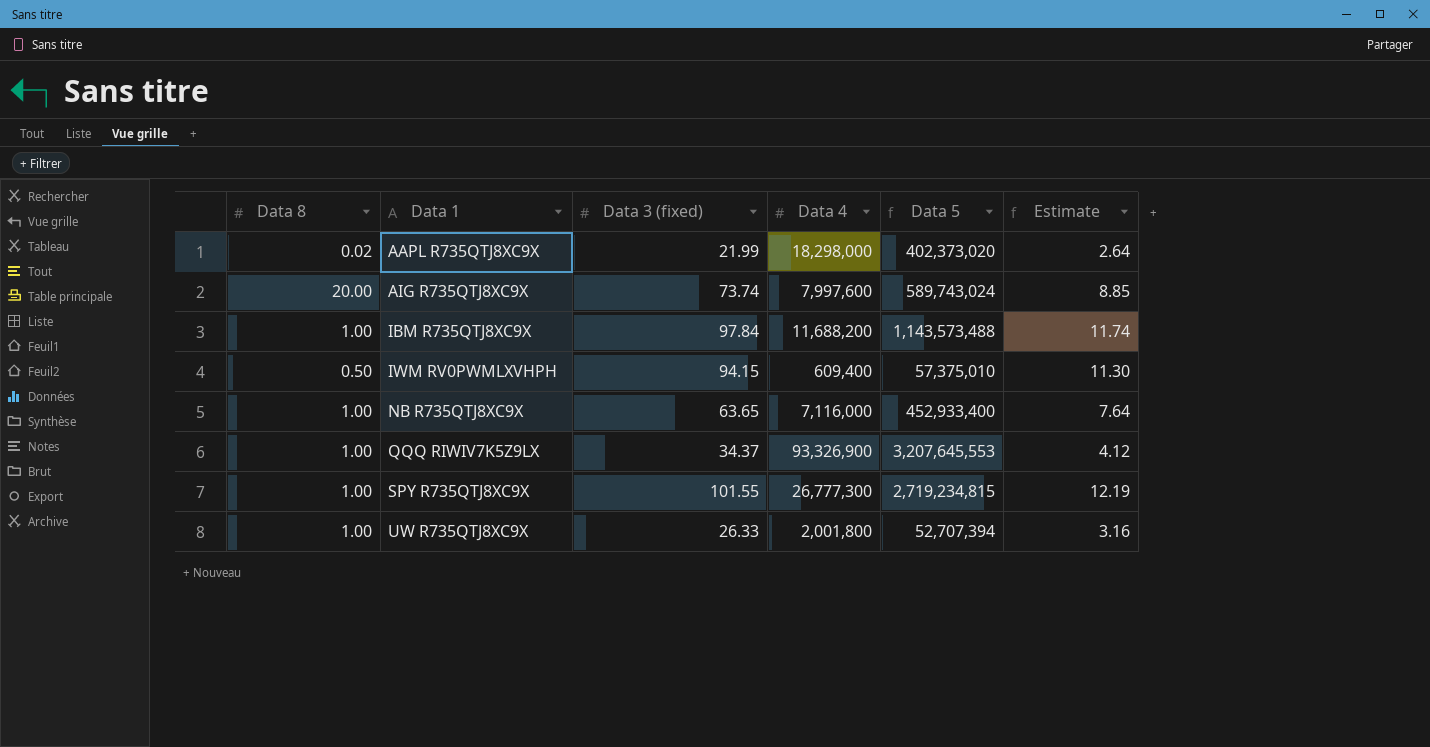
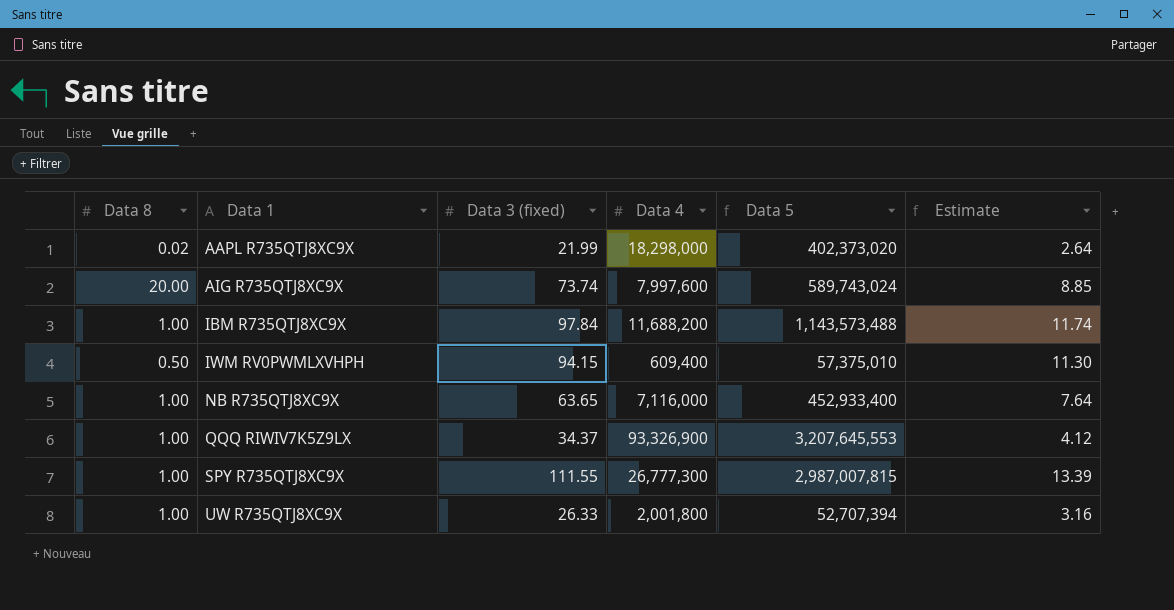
SPY R735QTJ8XC9X | Data 3 (fixed): 101.55 -> 111.55
SPY R735QTJ8XC9X | Data 5: 2,719,234,815 -> 2,987,007,815
SPY R735QTJ8XC9X | Estimate: 12.19 -> 13.39

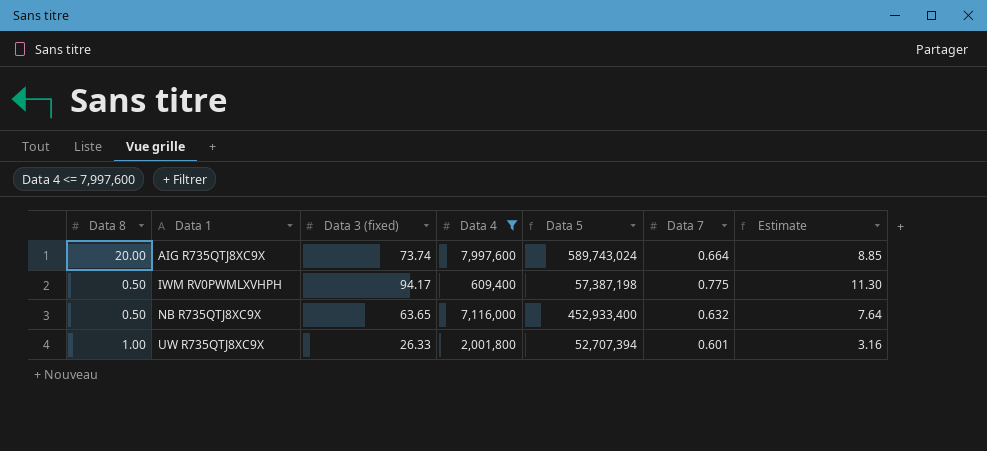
filter: none -> Data 4 <= 7,997,600
column Data 7 | position: none -> 6
IWM RV0PWMLXVHPH | Data 3 (fixed): 94.15 -> 94.17
IWM RV0PWMLXVHPH | Data 5: 57,375,010 -> 57,387,198
NB R735QTJ8XC9X | Data 8: 1.00 -> 0.50

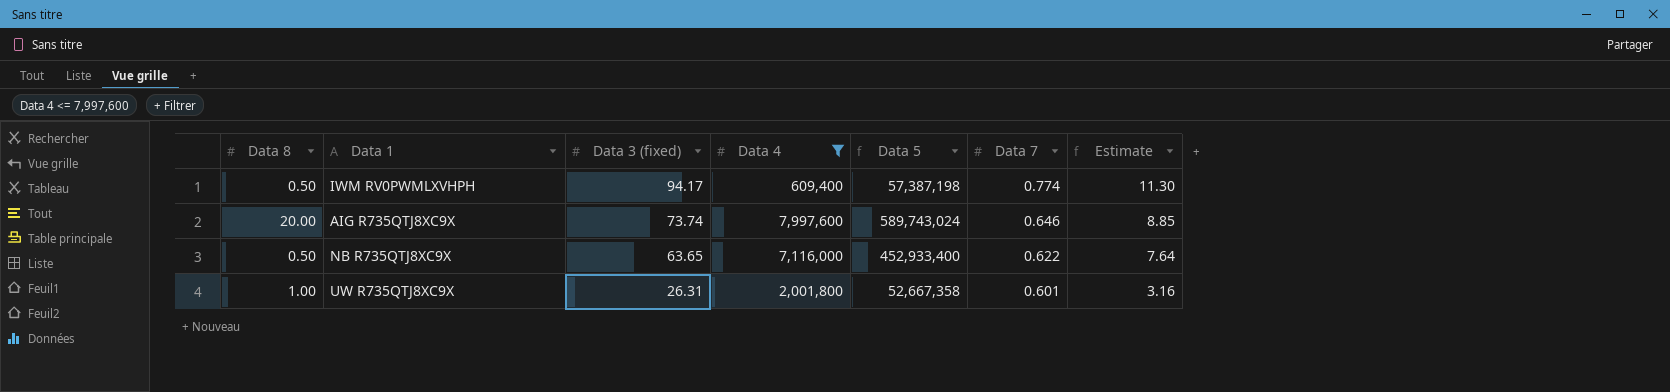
row order: Data 1 ascending -> Data 3 (fixed) descending
IWM RV0PWMLXVHPH | Data 7: 0.775 -> 0.774
AIG R735QTJ8XC9X | Data 7: 0.664 -> 0.646
NB R735QTJ8XC9X | Data 7: 0.632 -> 0.622
UW R735QTJ8XC9X | Data 3 (fixed): 26.33 -> 26.31
UW R735QTJ8XC9X | Data 5: 52,707,394 -> 52,667,358

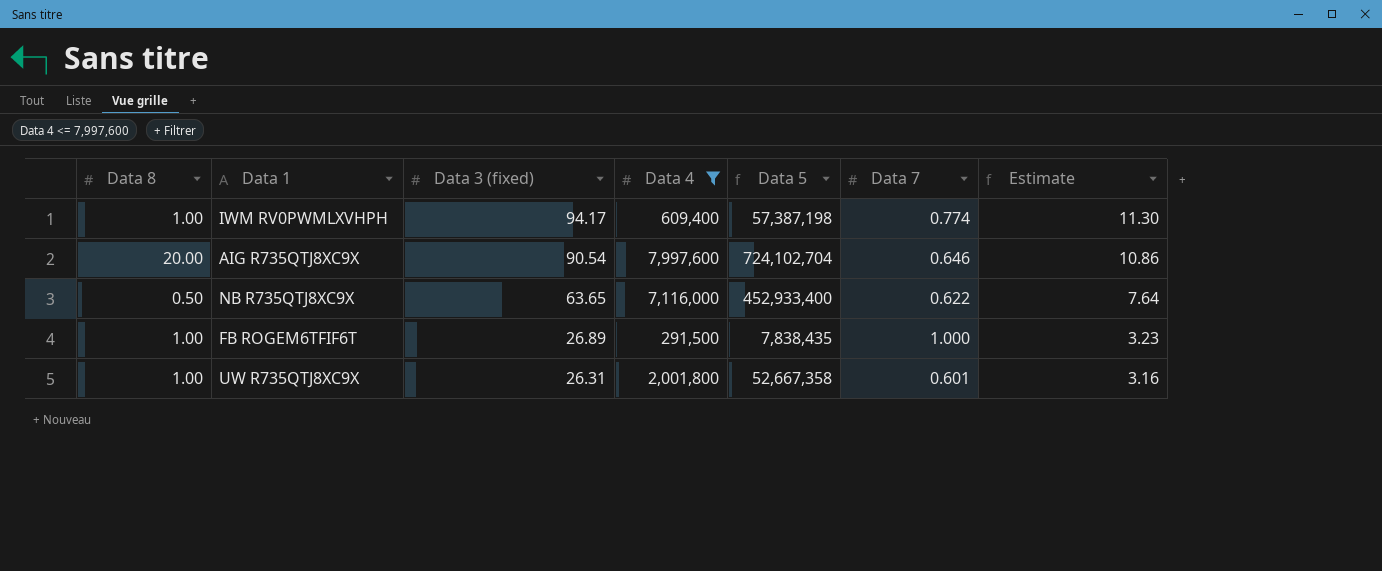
IWM RV0PWMLXVHPH | Data 8: 0.50 -> 1.00
AIG R735QTJ8XC9X | Data 3 (fixed): 73.74 -> 90.54
AIG R735QTJ8XC9X | Data 5: 589,743,024 -> 724,102,704
AIG R735QTJ8XC9X | Estimate: 8.85 -> 10.86
row FB ROGEM6TFIF6T: none -> 1.00 | 26.89 | 291,500 | 7,838,435 | 1.000 | 3.23

